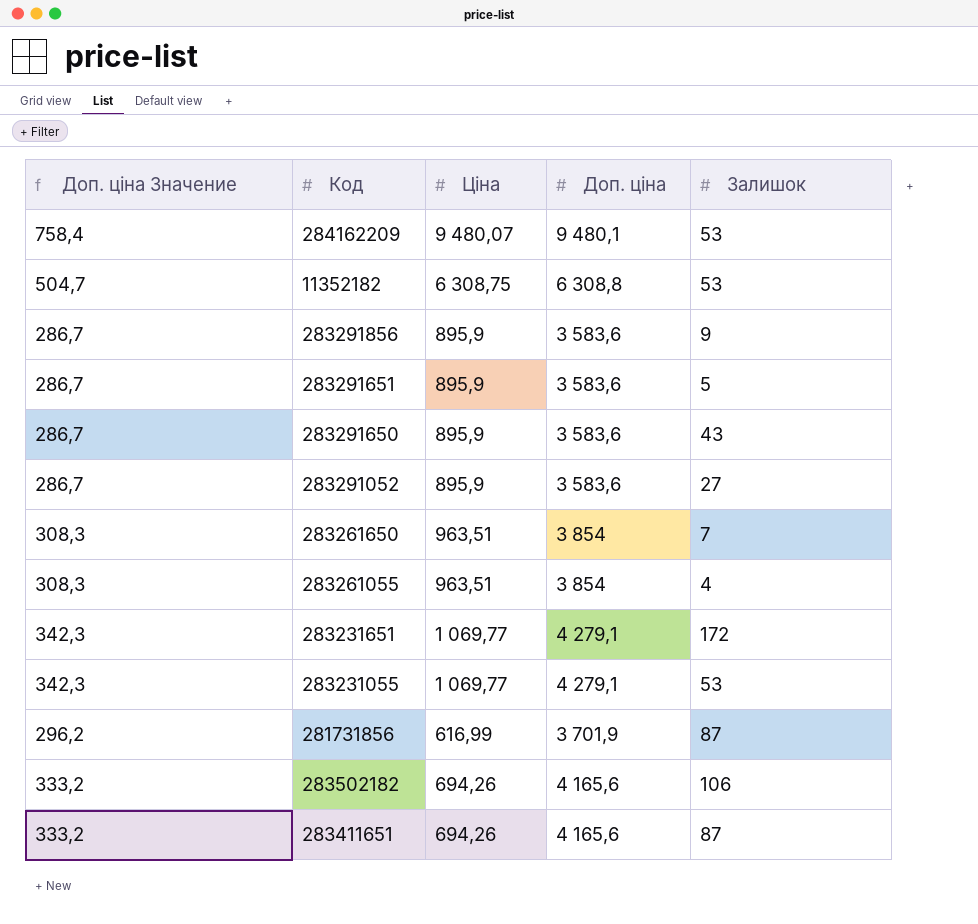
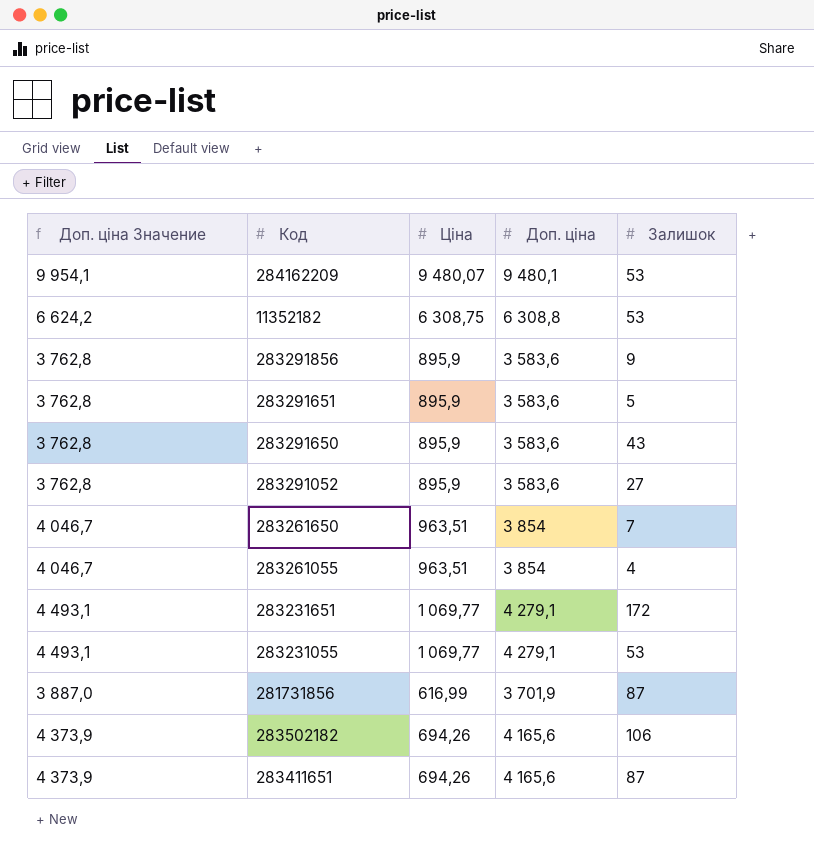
column Доп. ціна Значение | formula: [Доп. ціна] * 0,08 -> [Доп. ціна] * 1,05

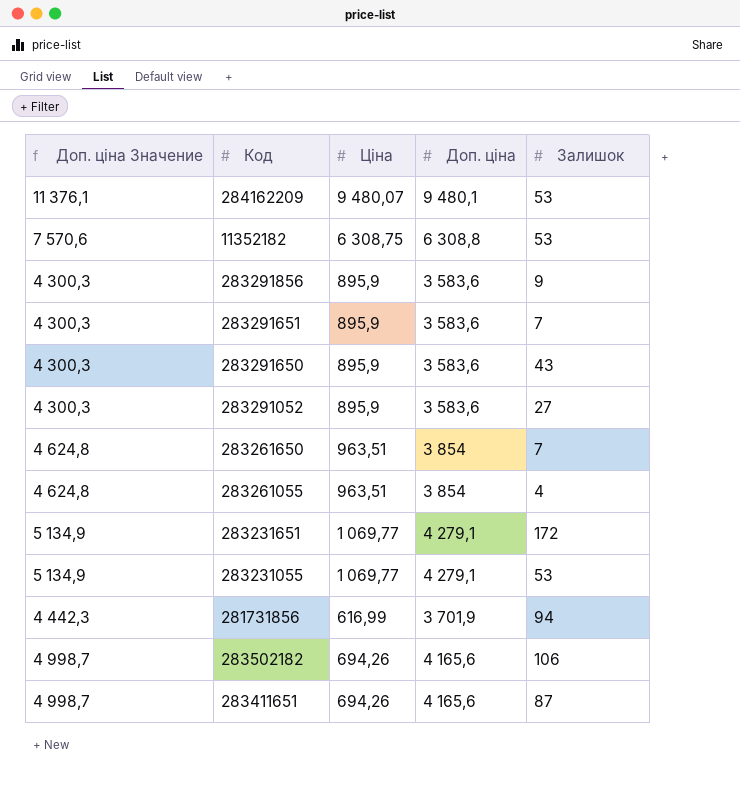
column Доп. ціна Значение | formula: [Доп. ціна] * 1,05 -> [Доп. ціна] * 1,2
283291651 | Залишок: 5 -> 7
281731856 | Залишок: 87 -> 94

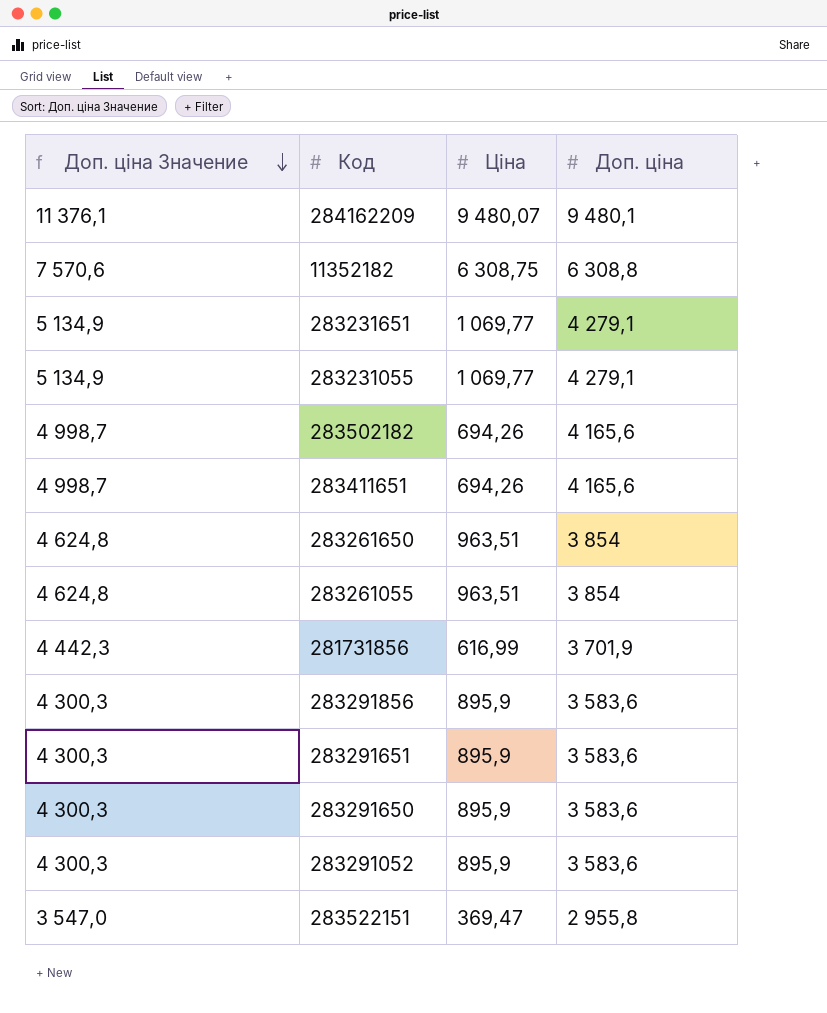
row order: none -> Доп. ціна Значение descending
column Залишок | position: 5 -> none
row 283522151: none -> 3 547,0 | 369,47 | 2 955,8

